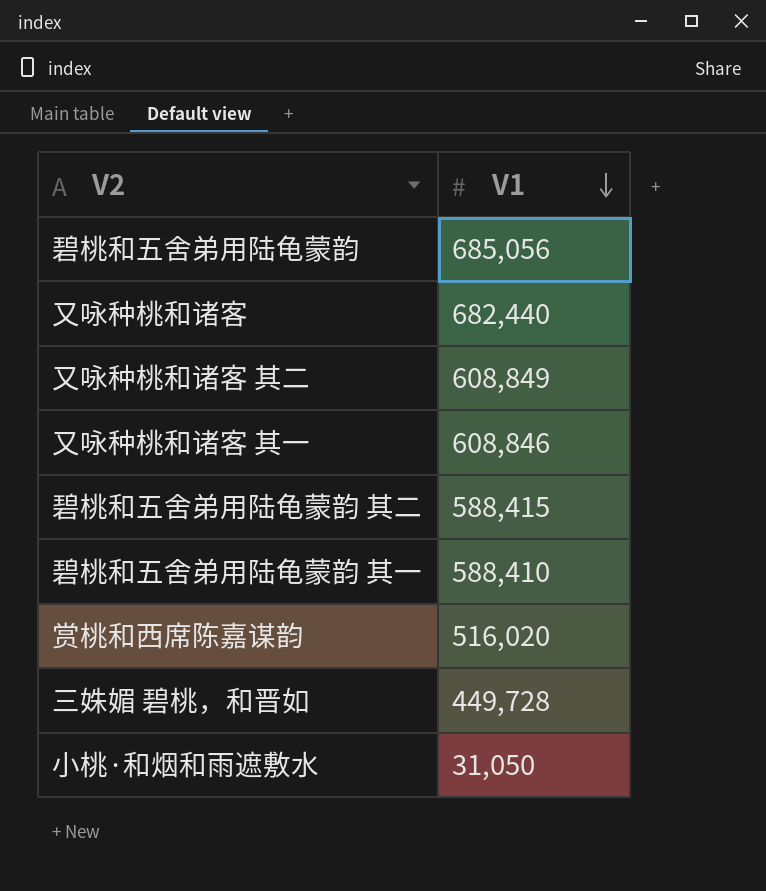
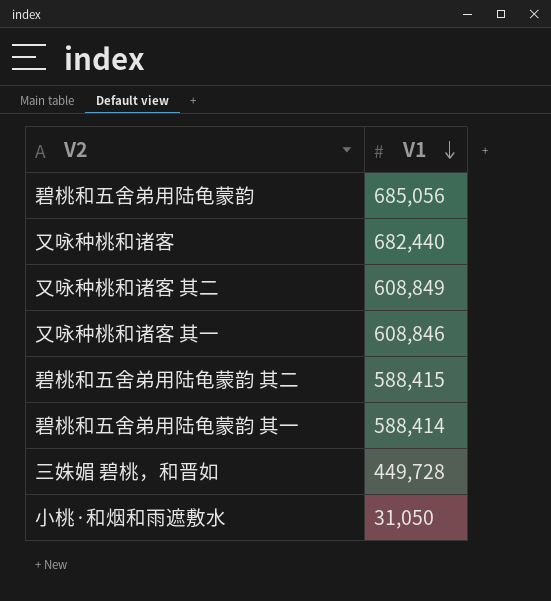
row 赏桃和西席陈嘉谋韵: 516,020 -> none
碧桃和五舍弟用陆龟蒙韵 其一 | V1: 588,410 -> 588,414

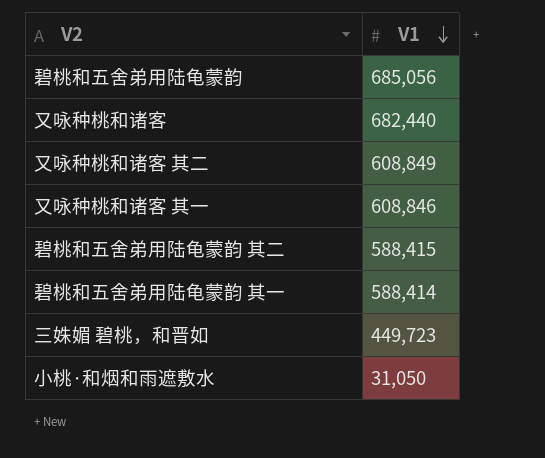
三姝媚 碧桃，和晋如 | V1: 449,728 -> 449,723

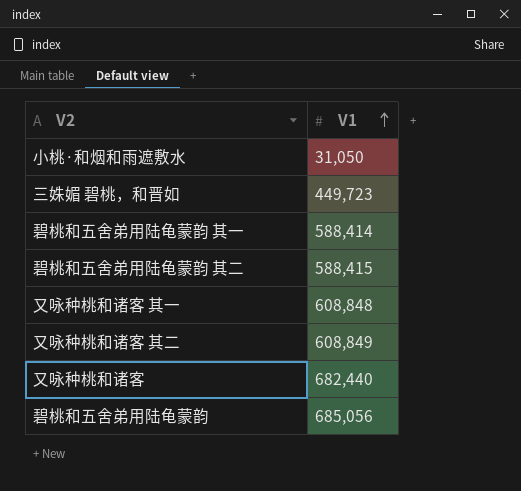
row order: V1 descending -> V1 ascending
又咏种桃和诸客 其一 | V1: 608,846 -> 608,848

